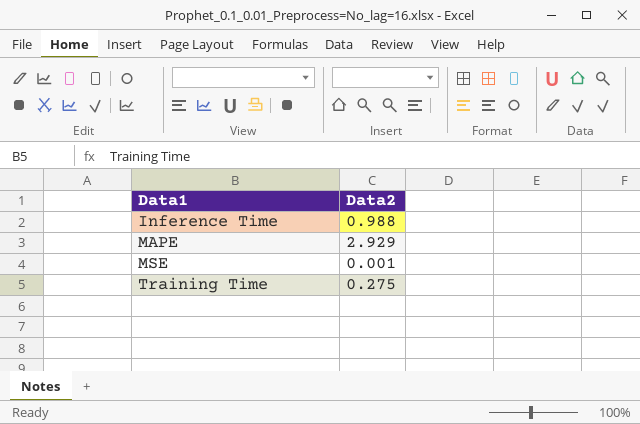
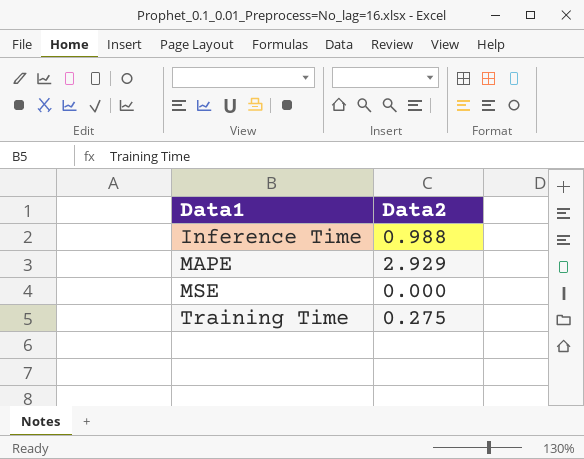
MSE | Data2: 0.001 -> 0.000

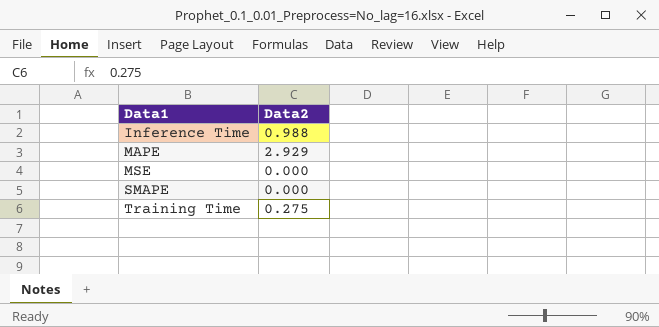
row SMAPE: none -> 0.000

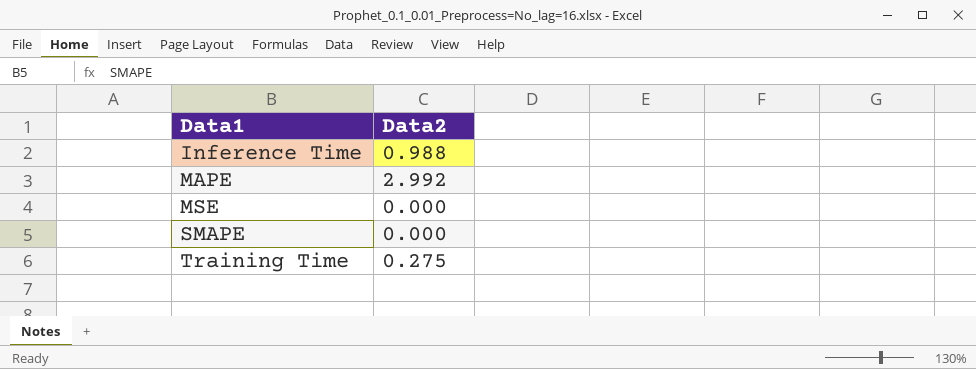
MAPE | Data2: 2.929 -> 2.992

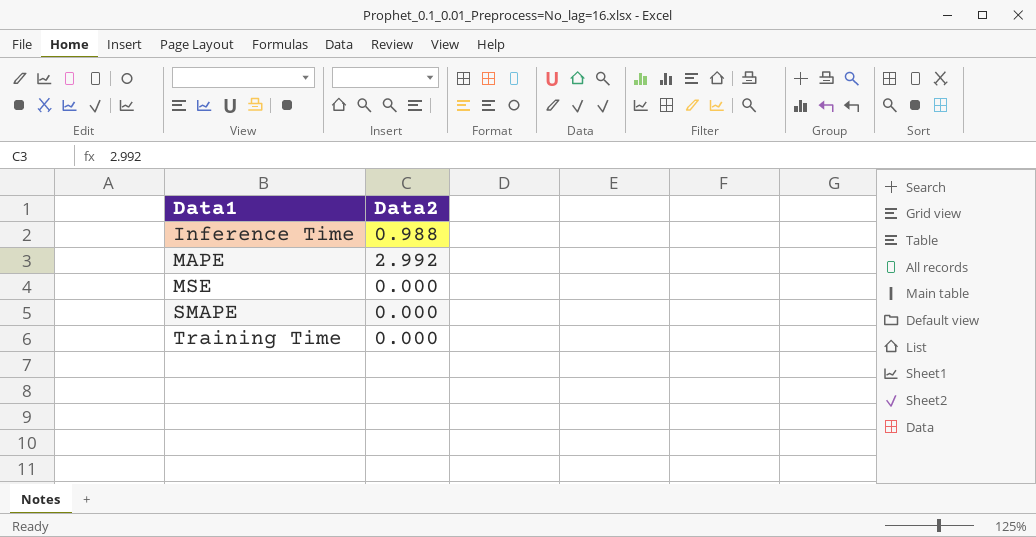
Training Time | Data2: 0.275 -> 0.000

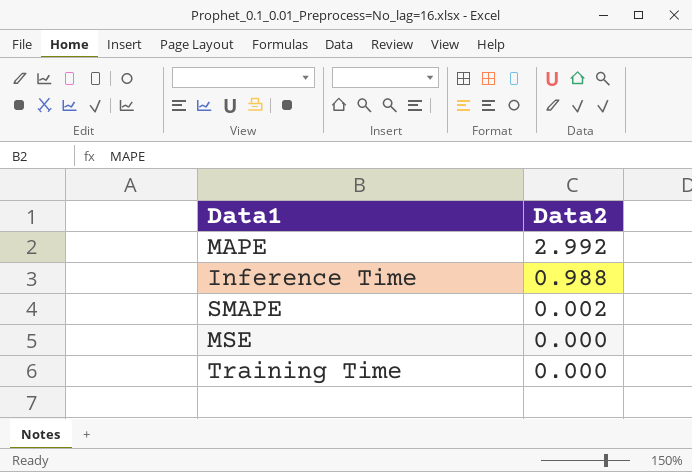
row order: Data1 ascending -> Data2 descending
SMAPE | Data2: 0.000 -> 0.002

